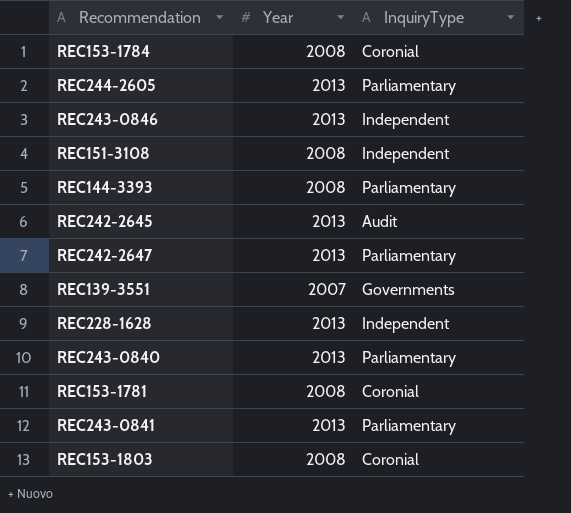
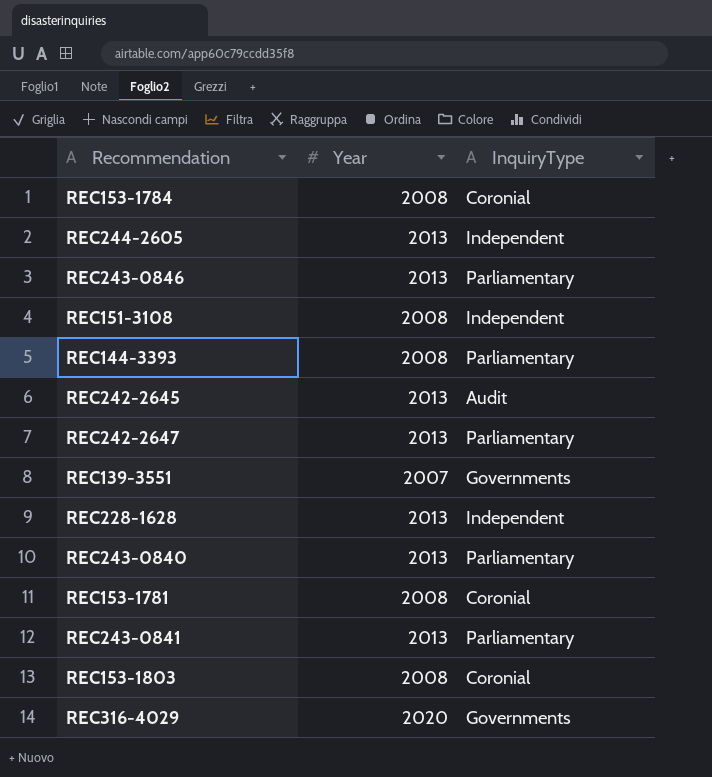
REC244-2605 | InquiryType: Parliamentary -> Independent
REC243-0846 | InquiryType: Independent -> Parliamentary
row REC316-4029: none -> 2020 | Governments

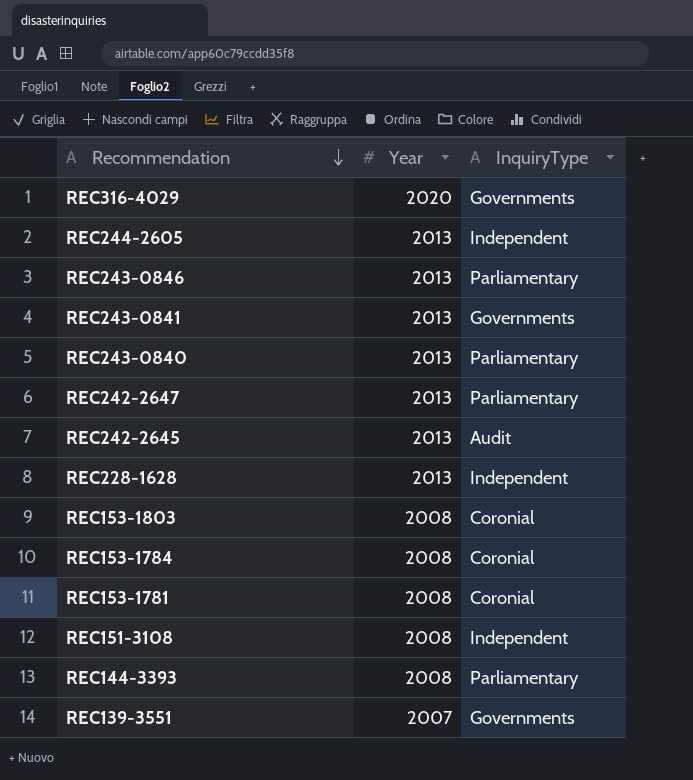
row order: none -> Recommendation descending
REC243-0841 | InquiryType: Parliamentary -> Governments

